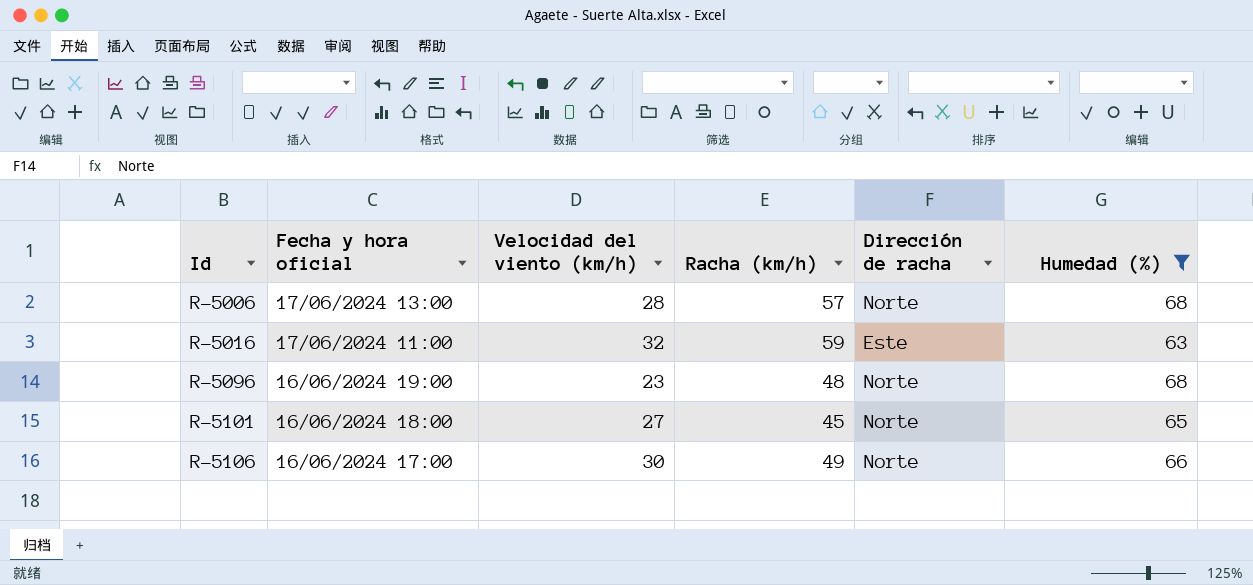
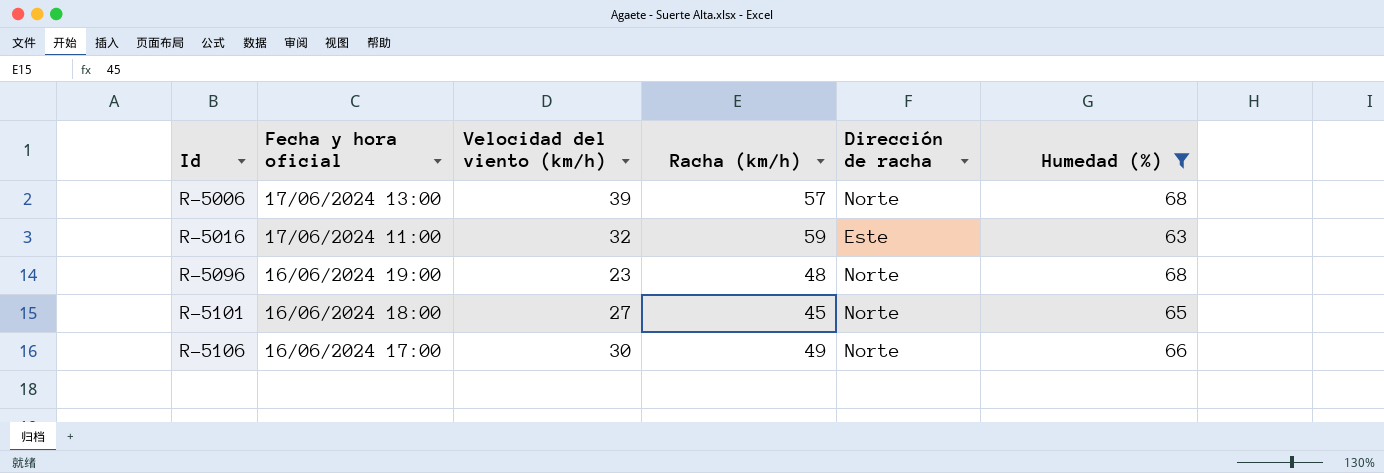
R-5006 | Velocidad del viento (km/h): 28 -> 39

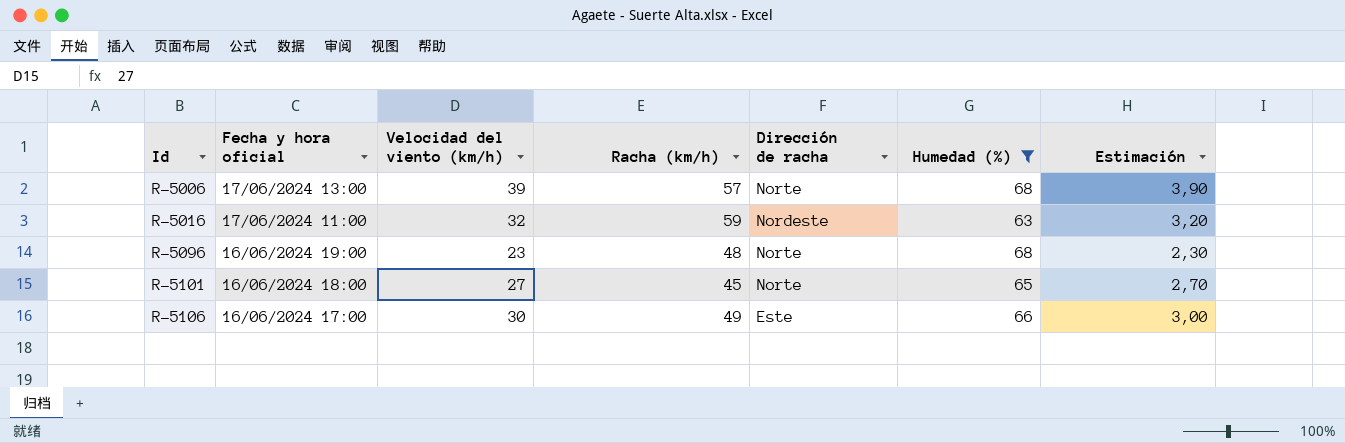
column Estimación | formula: none -> [Velocidad del viento (km/h)] * 0,1
R-5016 | Dirección de racha: Este -> Nordeste
R-5106 | Dirección de racha: Norte -> Este

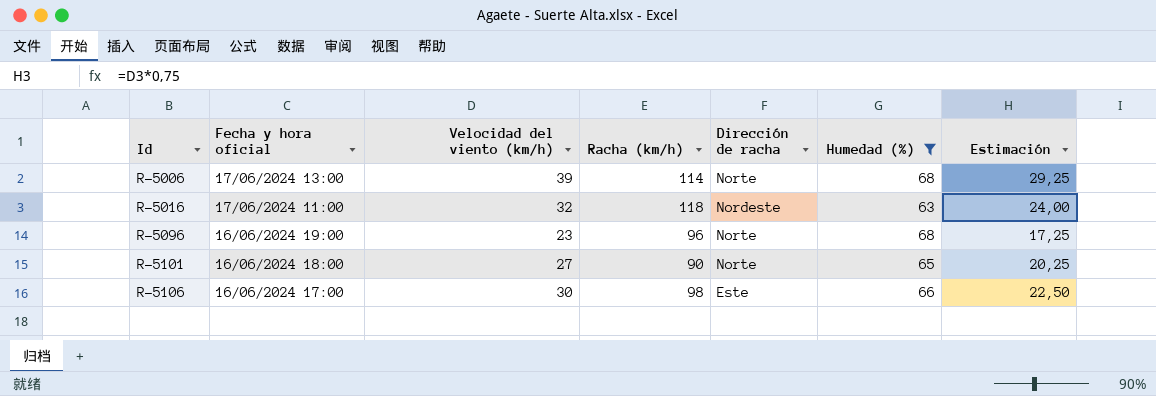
column Estimación | formula: [Velocidad del viento (km/h)] * 0,1 -> [Velocidad del viento (km/h)] * 0,75
R-5006 | Racha (km/h): 57 -> 114
R-5016 | Racha (km/h): 59 -> 118
R-5096 | Racha (km/h): 48 -> 96
R-5101 | Racha (km/h): 45 -> 90
R-5106 | Racha (km/h): 49 -> 98

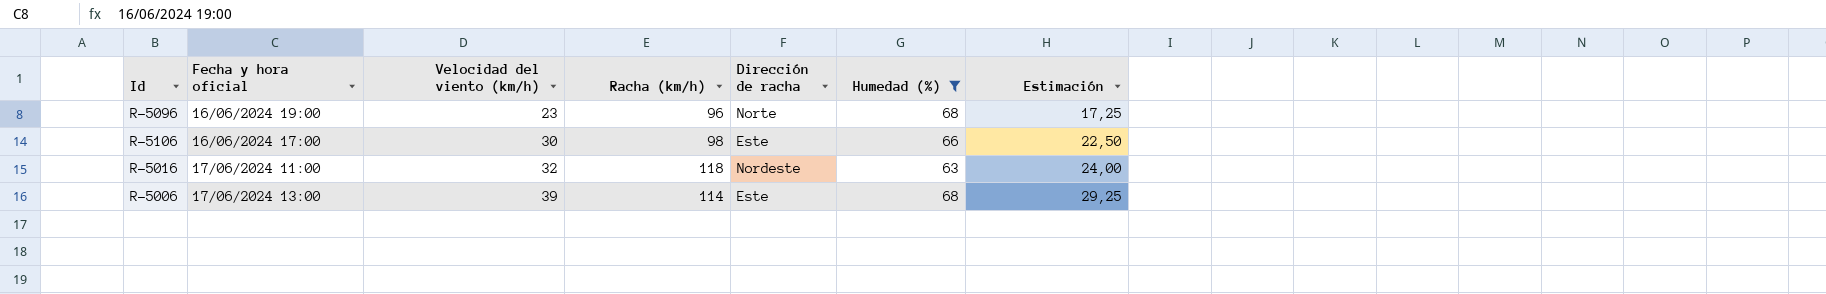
row order: Id ascending -> Velocidad del viento (km/h) ascending
row R-5101: 16/06/2024 18:00 | 27 | 90 | Norte | 65 | 20,25 -> none
R-5006 | Dirección de racha: Norte -> Este

